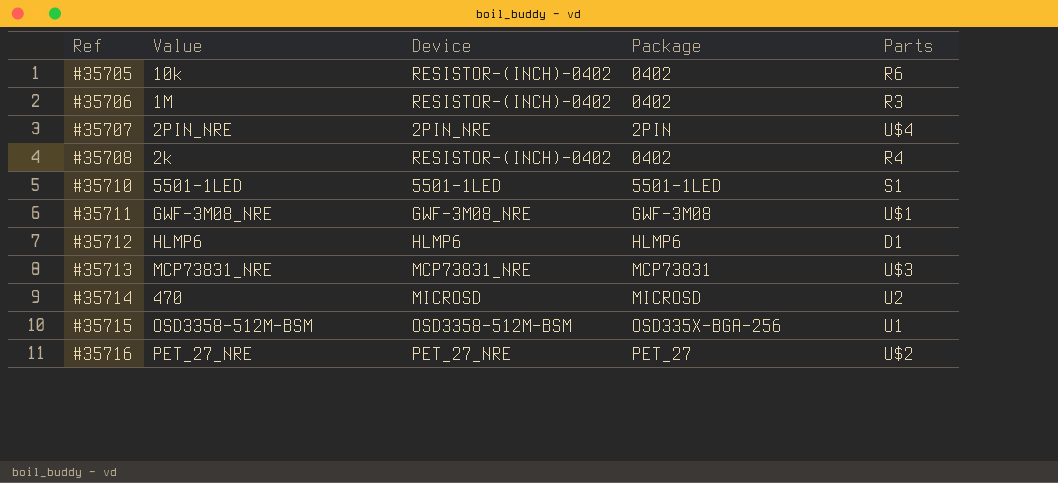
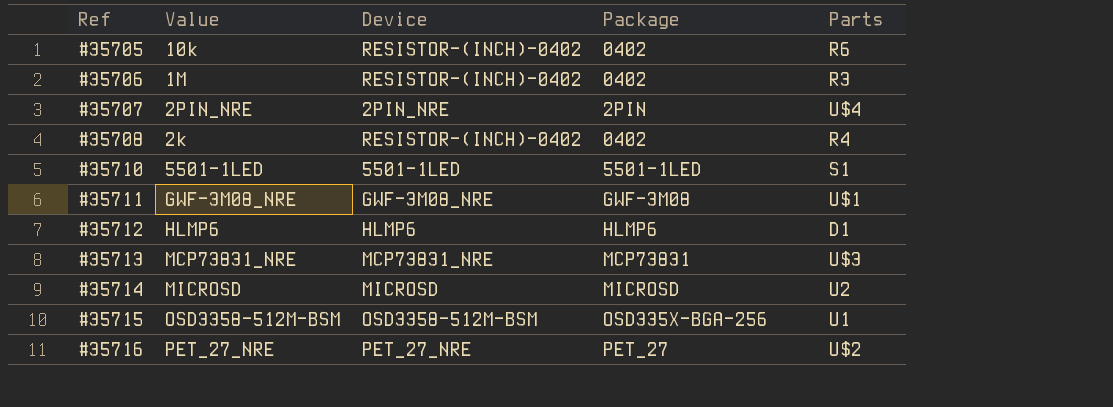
#35714 | Value: 470 -> MICROSD

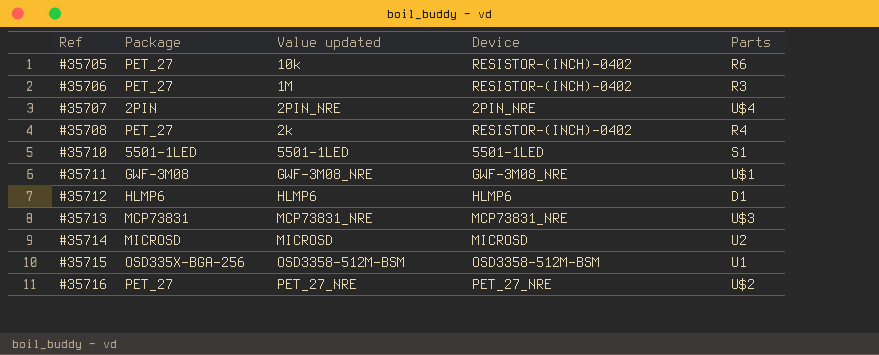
column Package | position: 4 -> 2
column name: Value -> Value updated
#35705 | Package: 0402 -> PET_27
#35706 | Package: 0402 -> PET_27
#35708 | Package: 0402 -> PET_27

